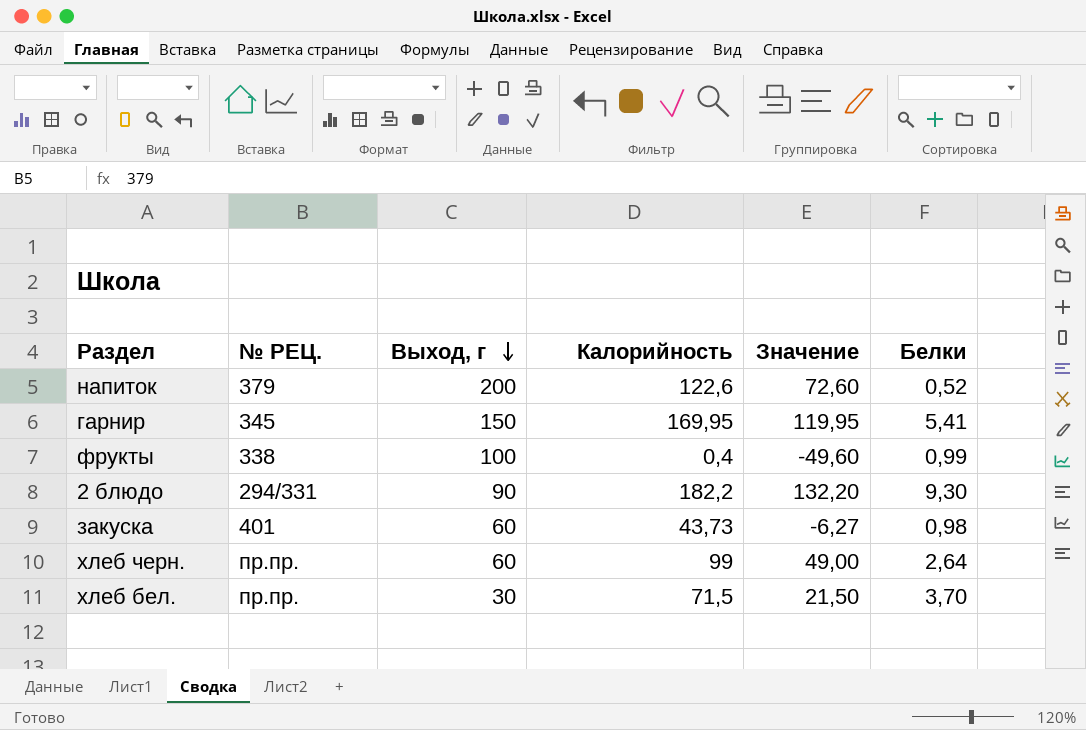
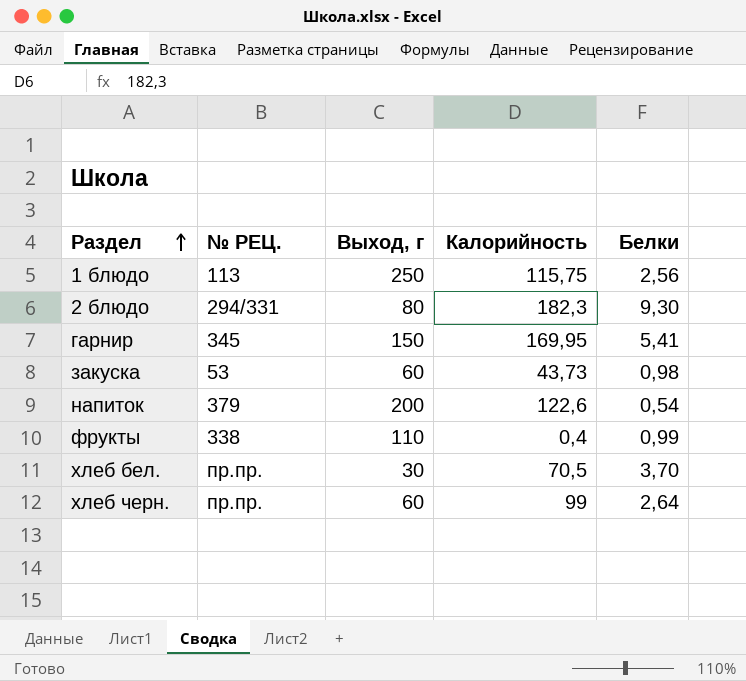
row order: Выход, г descending -> Раздел ascending
column Значение | formula: [Калорийность] - 50 -> none
row 1 блюдо: none -> 113 | 250 | 115,75 | 2,56
2 блюдо | Выход, г: 90 -> 80
2 блюдо | Калорийность: 182,2 -> 182,3
закуска | № РЕЦ.: 401 -> 53
напиток | Белки: 0,52 -> 0,54
фрукты | Выход, г: 100 -> 110
хлеб бел. | Калорийность: 71,5 -> 70,5

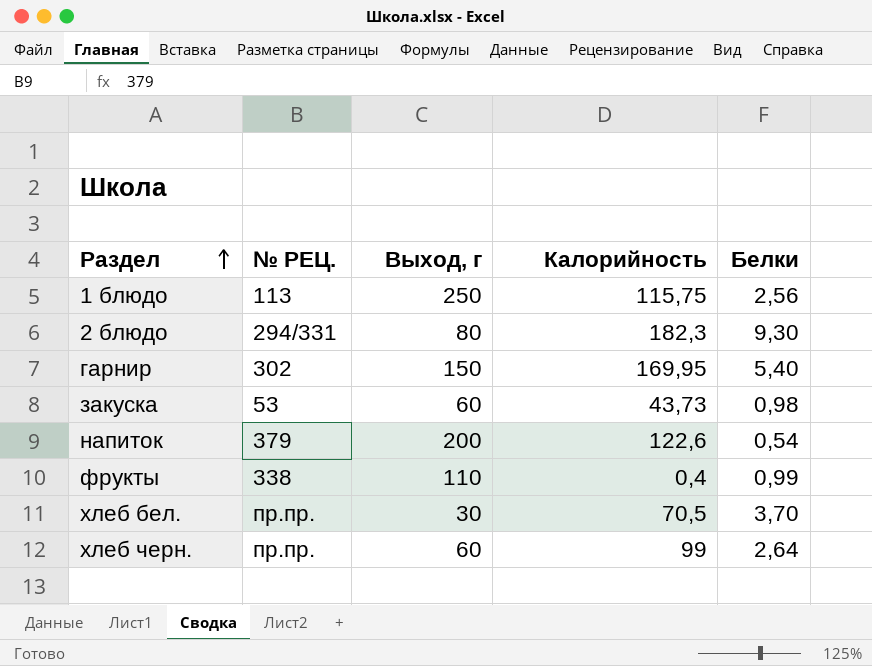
гарнир | № РЕЦ.: 345 -> 302
гарнир | Белки: 5,41 -> 5,40

